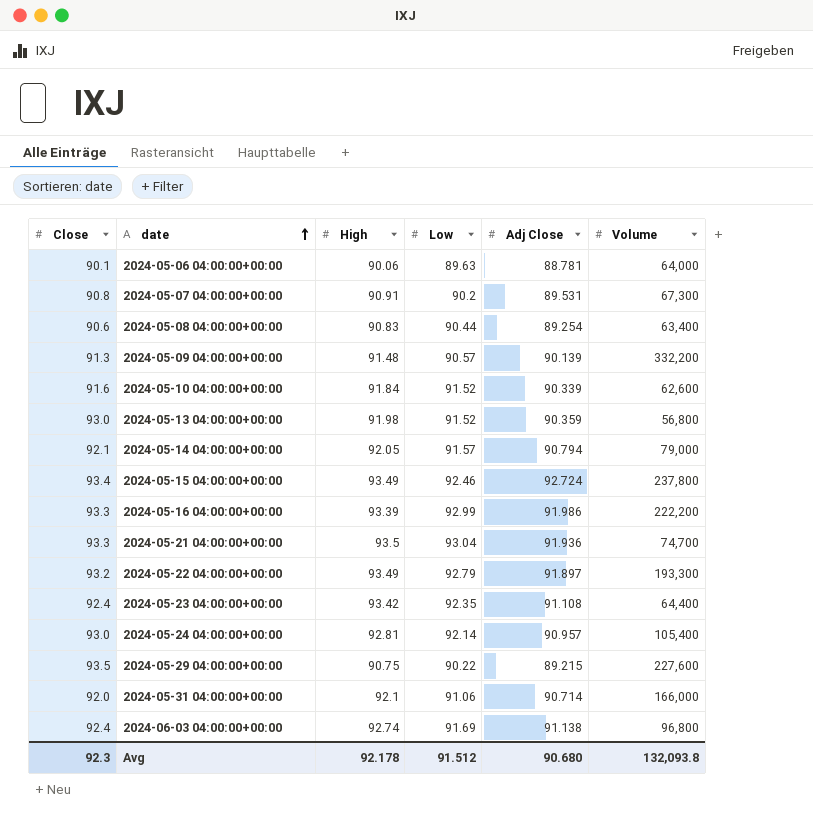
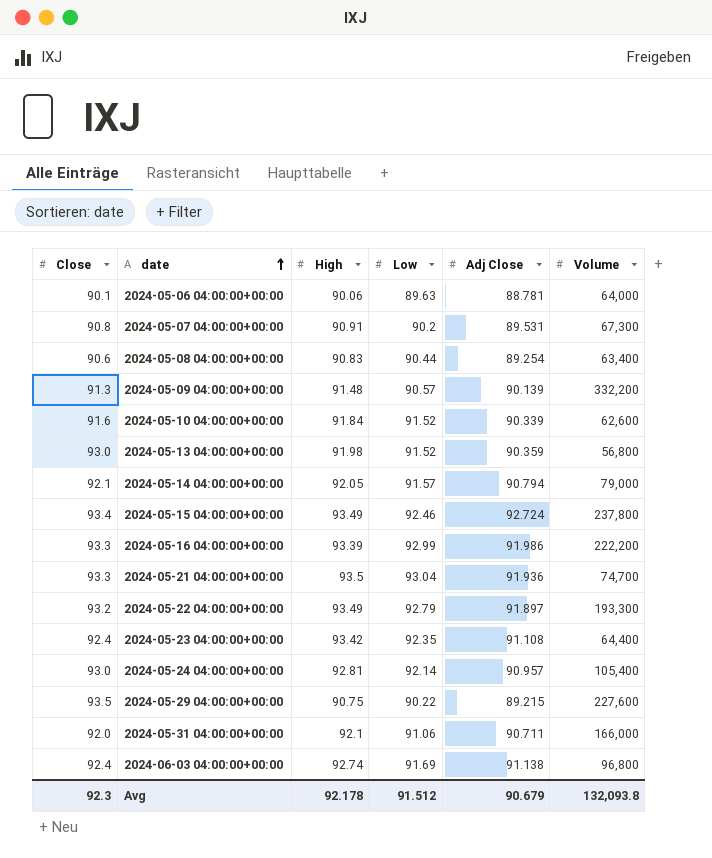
2024-05-31 04:00:00+00:00 | Adj Close: 90.714 -> 90.711
Avg | Adj Close: 90.680 -> 90.679

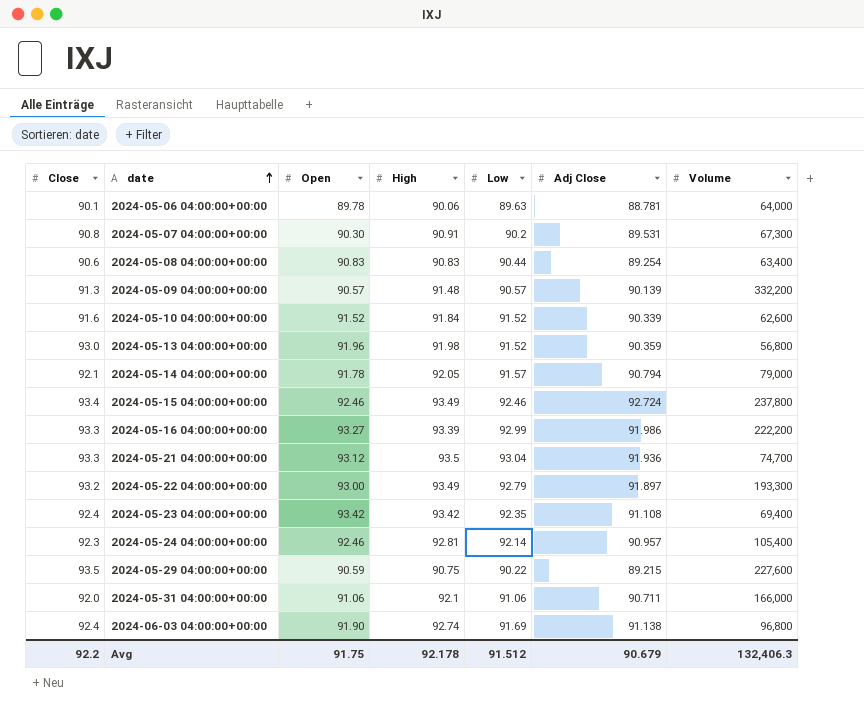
column Open | position: none -> 3
2024-05-23 04:00:00+00:00 | Volume: 64,400 -> 69,400
2024-05-24 04:00:00+00:00 | Close: 93.0 -> 92.3
Avg | Close: 92.3 -> 92.2
Avg | Volume: 132,093.8 -> 132,406.3

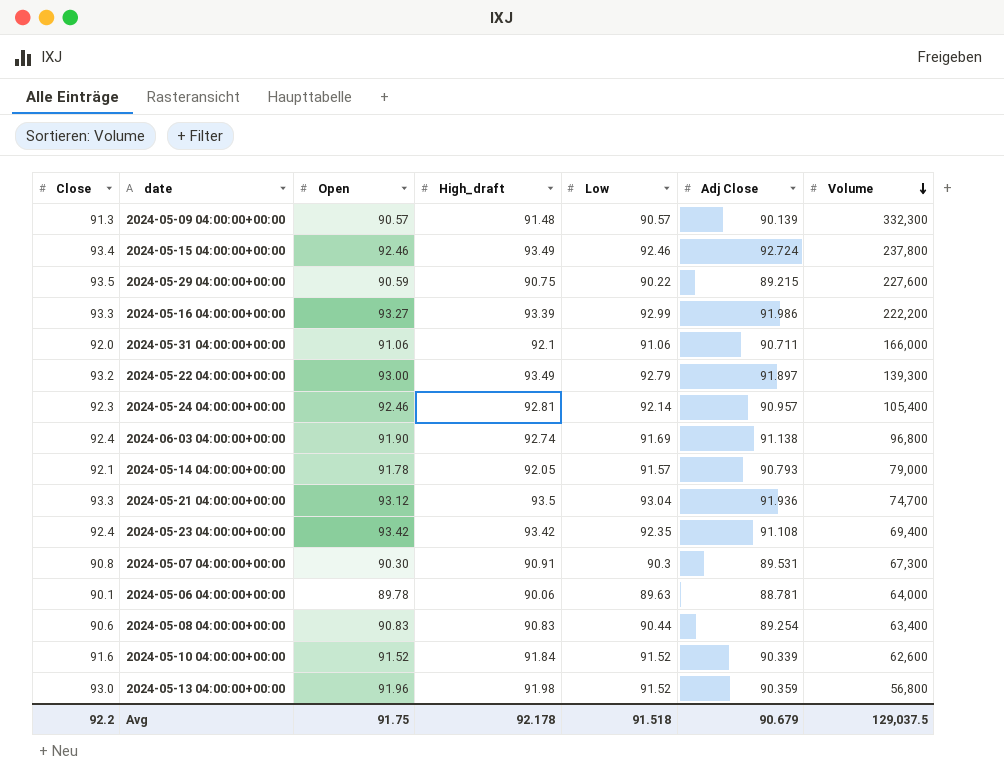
row order: date ascending -> Volume descending
column name: High -> High_draft
2024-05-09 04:00:00+00:00 | Volume: 332,200 -> 332,300
2024-05-22 04:00:00+00:00 | Volume: 193,300 -> 139,300
2024-05-14 04:00:00+00:00 | Adj Close: 90.794 -> 90.793
2024-05-07 04:00:00+00:00 | Low: 90.2 -> 90.3
Avg | Low: 91.512 -> 91.518
Avg | Volume: 132,406.3 -> 129,037.5

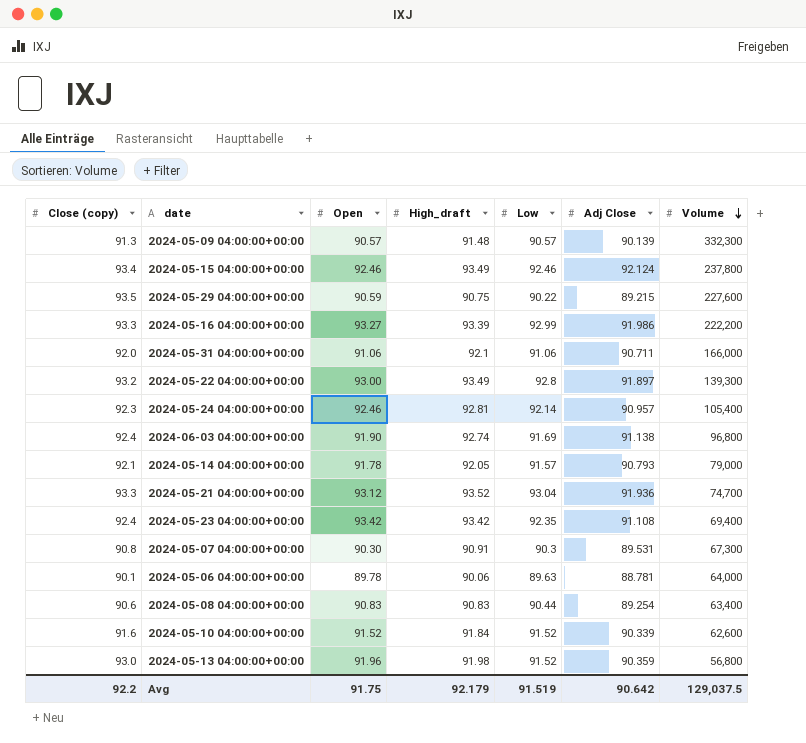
column name: Close -> Close (copy)
2024-05-15 04:00:00+00:00 | Adj Close: 92.724 -> 92.124
2024-05-22 04:00:00+00:00 | Low: 92.79 -> 92.8
2024-05-21 04:00:00+00:00 | High_draft: 93.5 -> 93.52
Avg | High_draft: 92.178 -> 92.179
Avg | Low: 91.518 -> 91.519
Avg | Adj Close: 90.679 -> 90.642

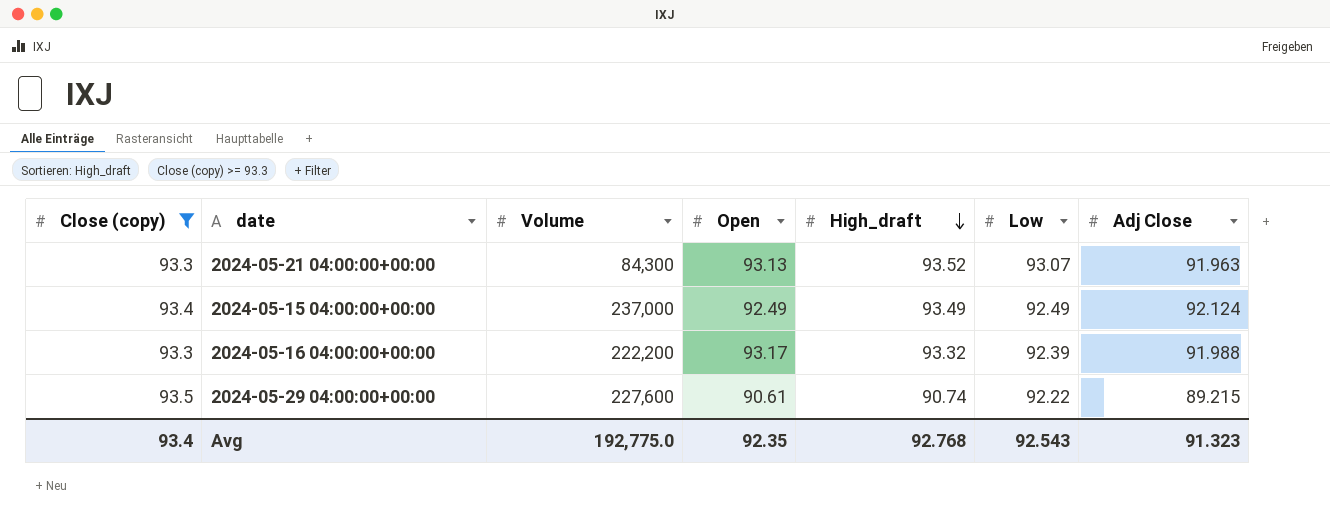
filter: none -> Close (copy) >= 93.3
row order: Volume descending -> High_draft descending
column Volume | position: 7 -> 3
2024-05-21 04:00:00+00:00 | Volume: 74,700 -> 84,300
2024-05-21 04:00:00+00:00 | Open: 93.12 -> 93.13
2024-05-21 04:00:00+00:00 | Low: 93.04 -> 93.07
2024-05-21 04:00:00+00:00 | Adj Close: 91.936 -> 91.963
2024-05-15 04:00:00+00:00 | Volume: 237,800 -> 237,000
2024-05-15 04:00:00+00:00 | Open: 92.46 -> 92.49
2024-05-15 04:00:00+00:00 | Low: 92.46 -> 92.49
2024-05-16 04:00:00+00:00 | Open: 93.27 -> 93.17
2024-05-16 04:00:00+00:00 | High_draft: 93.39 -> 93.32
2024-05-16 04:00:00+00:00 | Low: 92.99 -> 92.39
2024-05-16 04:00:00+00:00 | Adj Close: 91.986 -> 91.988
2024-05-29 04:00:00+00:00 | Open: 90.59 -> 90.61
2024-05-29 04:00:00+00:00 | High_draft: 90.75 -> 90.74
2024-05-29 04:00:00+00:00 | Low: 90.22 -> 92.22
Avg | Close (copy): 92.2 -> 93.4
Avg | Volume: 129,037.5 -> 192,775.0
Avg | Open: 91.75 -> 92.35
Avg | High_draft: 92.179 -> 92.768
Avg | Low: 91.519 -> 92.543
Avg | Adj Close: 90.642 -> 91.323

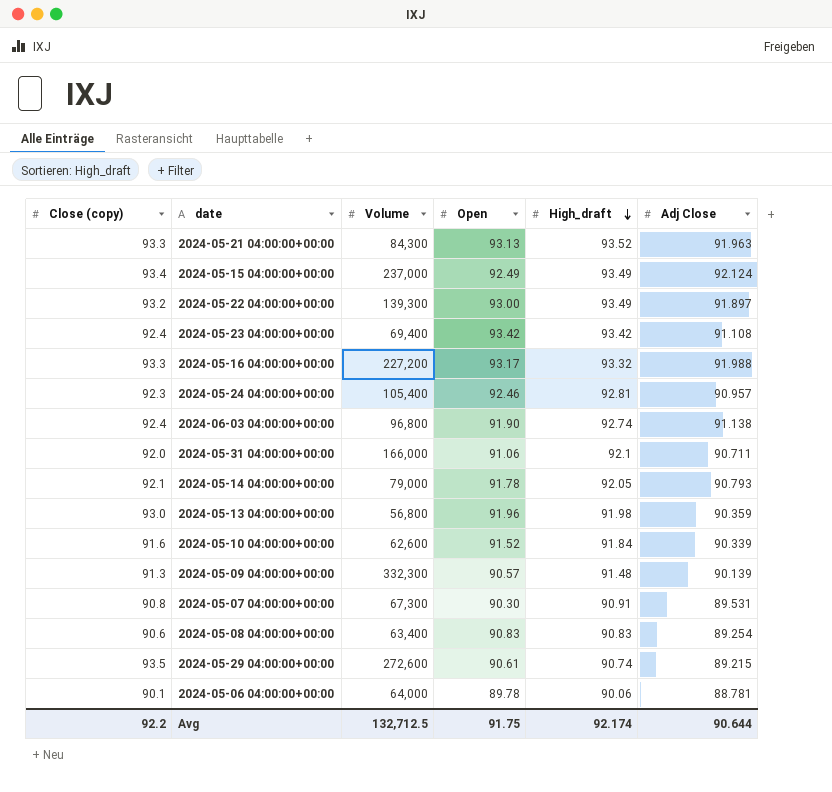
filter: Close (copy) >= 93.3 -> none
column Low | position: 6 -> none
2024-05-16 04:00:00+00:00 | Volume: 222,200 -> 227,200
2024-05-29 04:00:00+00:00 | Volume: 227,600 -> 272,600
Avg | Close (copy): 93.4 -> 92.2
Avg | Volume: 192,775.0 -> 132,712.5
Avg | Open: 92.35 -> 91.75
Avg | High_draft: 92.768 -> 92.174
Avg | Adj Close: 91.323 -> 90.644

